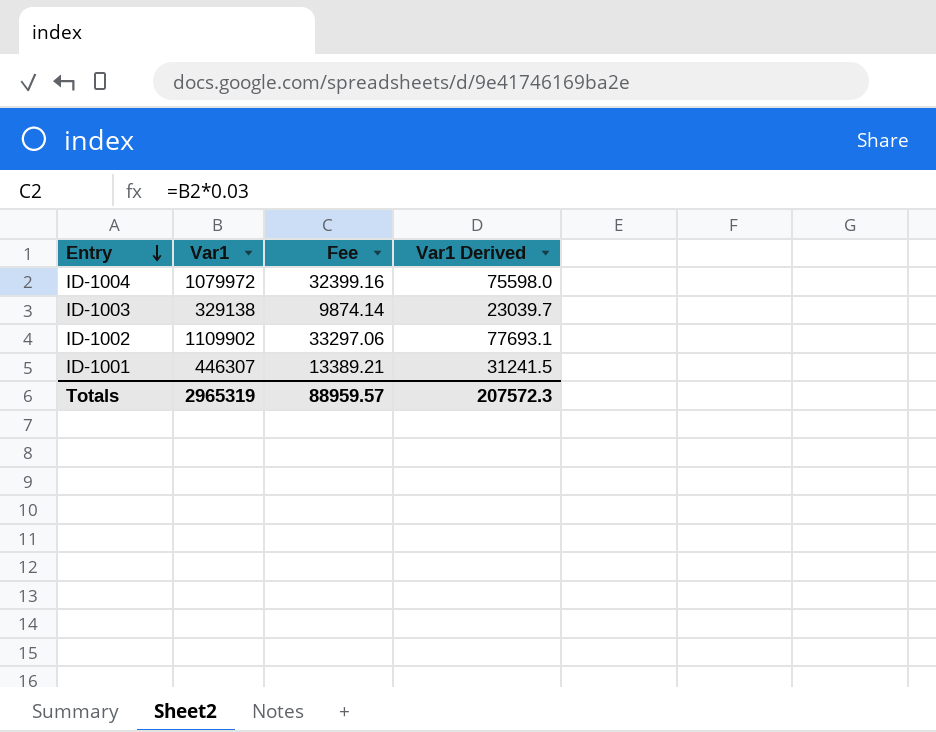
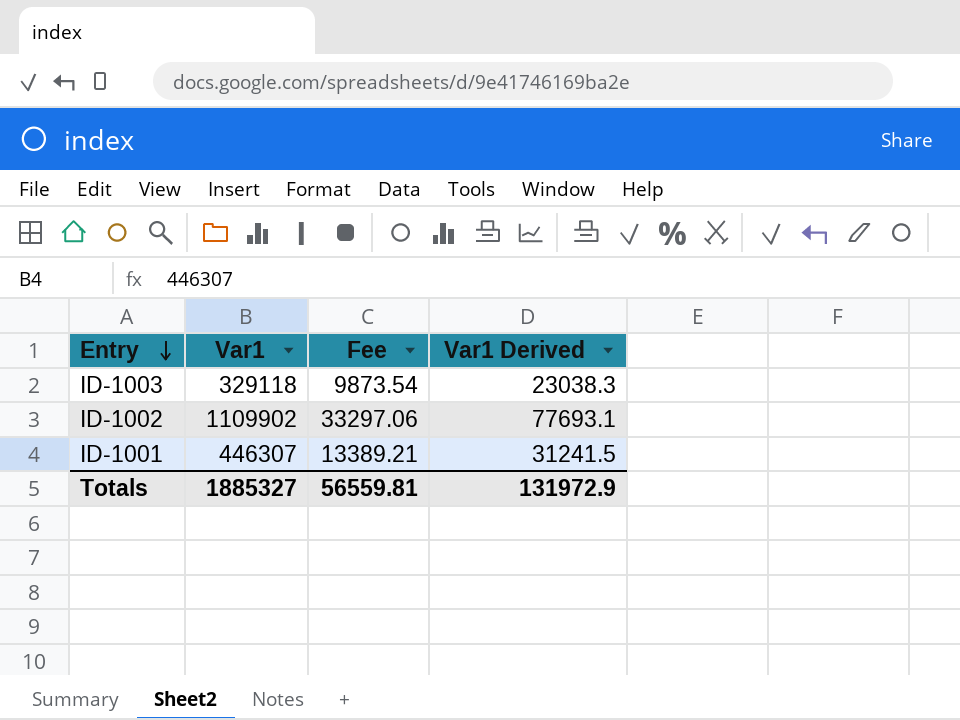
row ID-1004: 1079972 | 32399.16 | 75598.0 -> none
ID-1003 | Var1: 329138 -> 329118
ID-1003 | Fee: 9874.14 -> 9873.54
ID-1003 | Var1 Derived: 23039.7 -> 23038.3
Totals | Var1: 2965319 -> 1885327
Totals | Fee: 88959.57 -> 56559.81
Totals | Var1 Derived: 207572.3 -> 131972.9

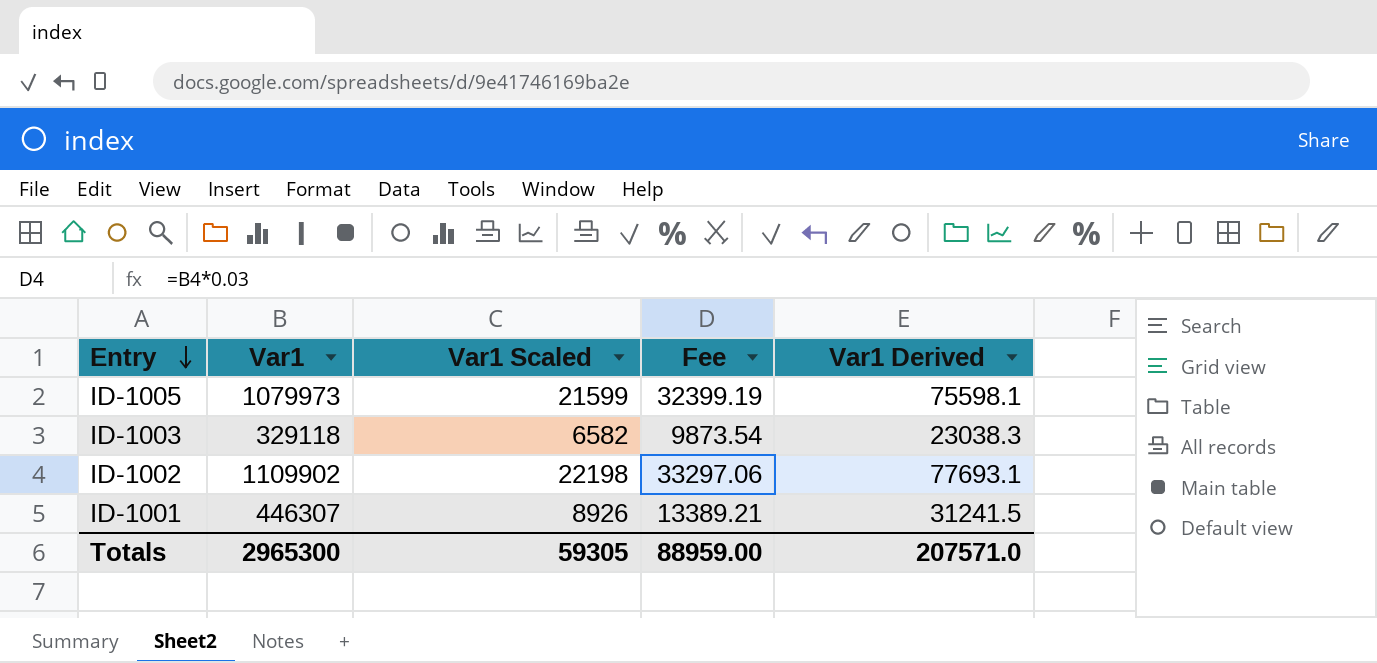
column Var1 Scaled | formula: none -> [Var1] * 0.02
row ID-1005: none -> 1079973 | 21599 | 32399.19 | 75598.1
Totals | Var1: 1885327 -> 2965300
Totals | Fee: 56559.81 -> 88959.00
Totals | Var1 Derived: 131972.9 -> 207571.0

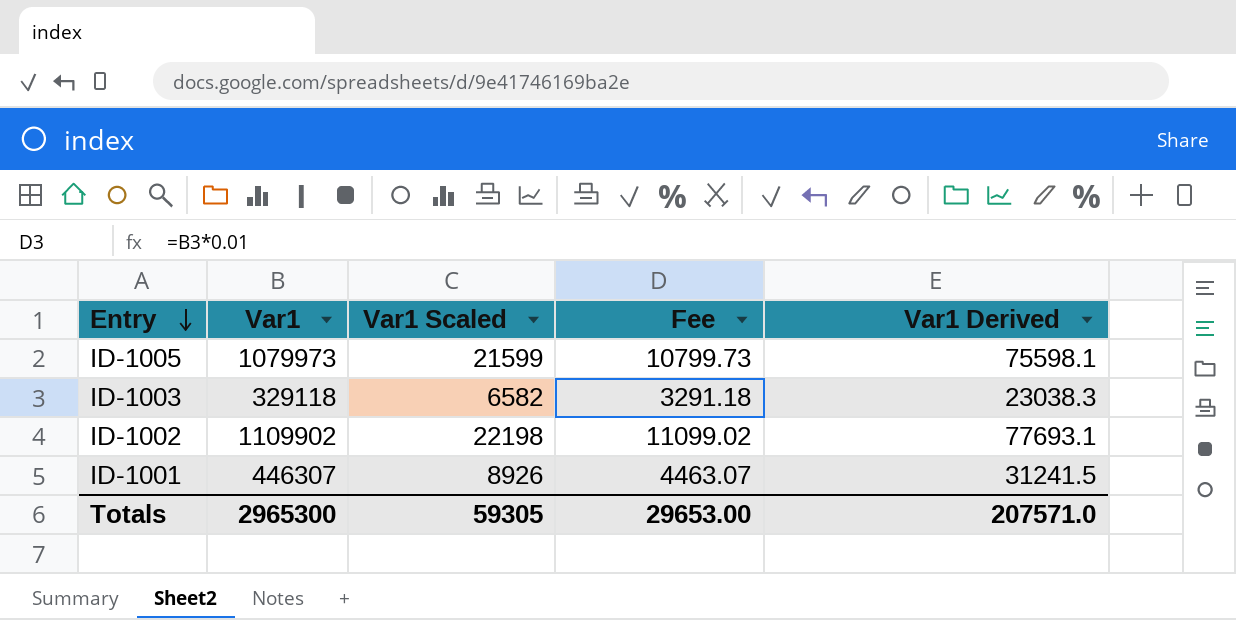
column Fee | formula: [Var1] * 0.03 -> [Var1] * 0.01
Totals | Fee: 88959.00 -> 29653.00

